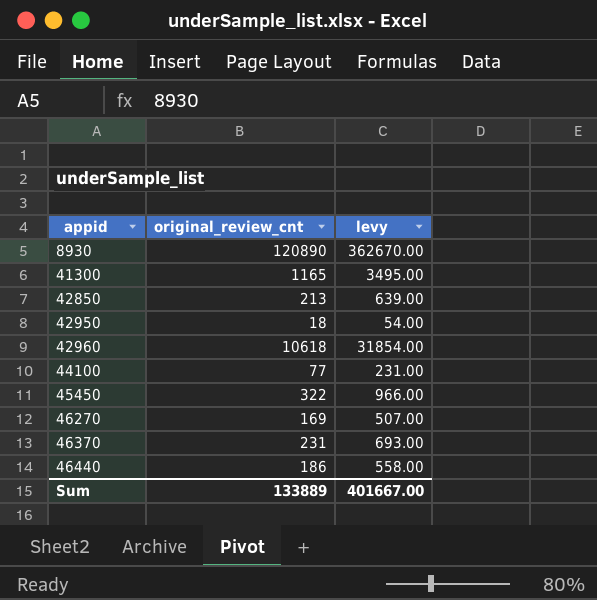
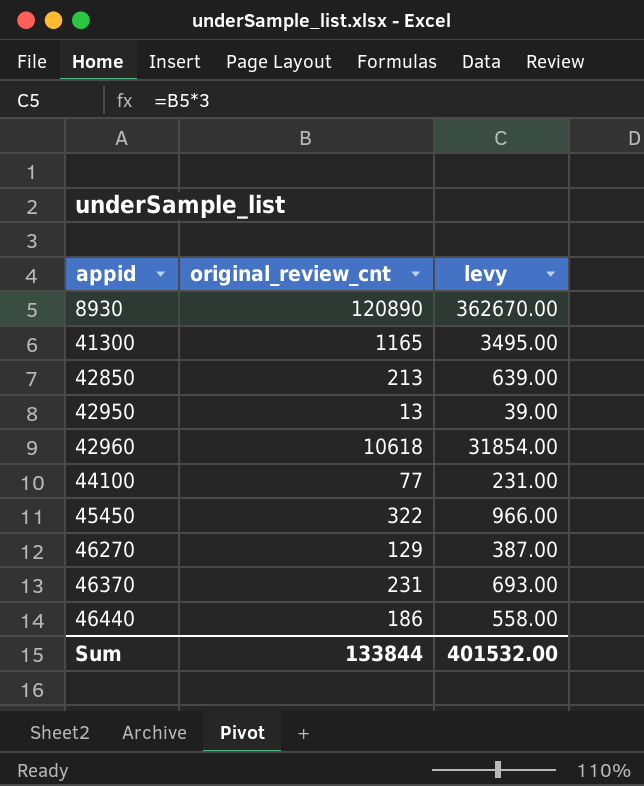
42950 | original_review_cnt: 18 -> 13
42950 | levy: 54.00 -> 39.00
46270 | original_review_cnt: 169 -> 129
46270 | levy: 507.00 -> 387.00
Sum | original_review_cnt: 133889 -> 133844
Sum | levy: 401667.00 -> 401532.00

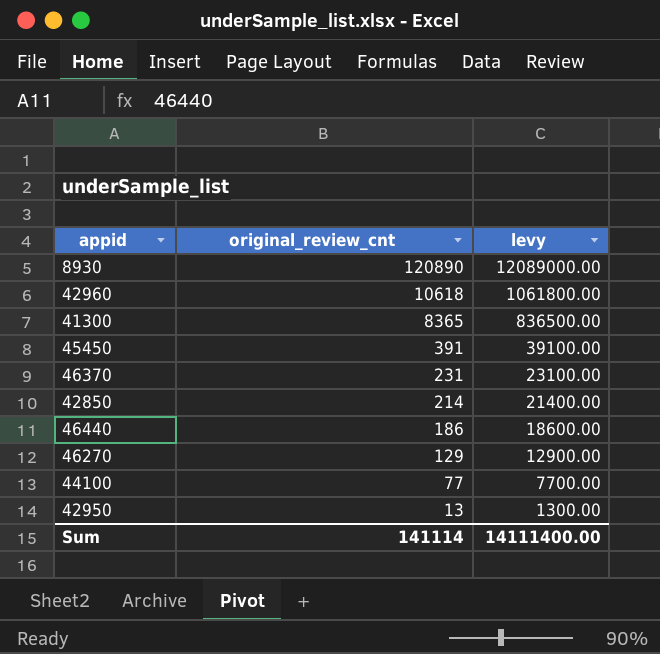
row order: appid ascending -> original_review_cnt descending
column levy | formula: [original_review_cnt] * 3 -> [original_review_cnt] * 100
41300 | original_review_cnt: 1165 -> 8365
45450 | original_review_cnt: 322 -> 391
42850 | original_review_cnt: 213 -> 214
Sum | original_review_cnt: 133844 -> 141114
Sum | levy: 401532.00 -> 14111400.00

